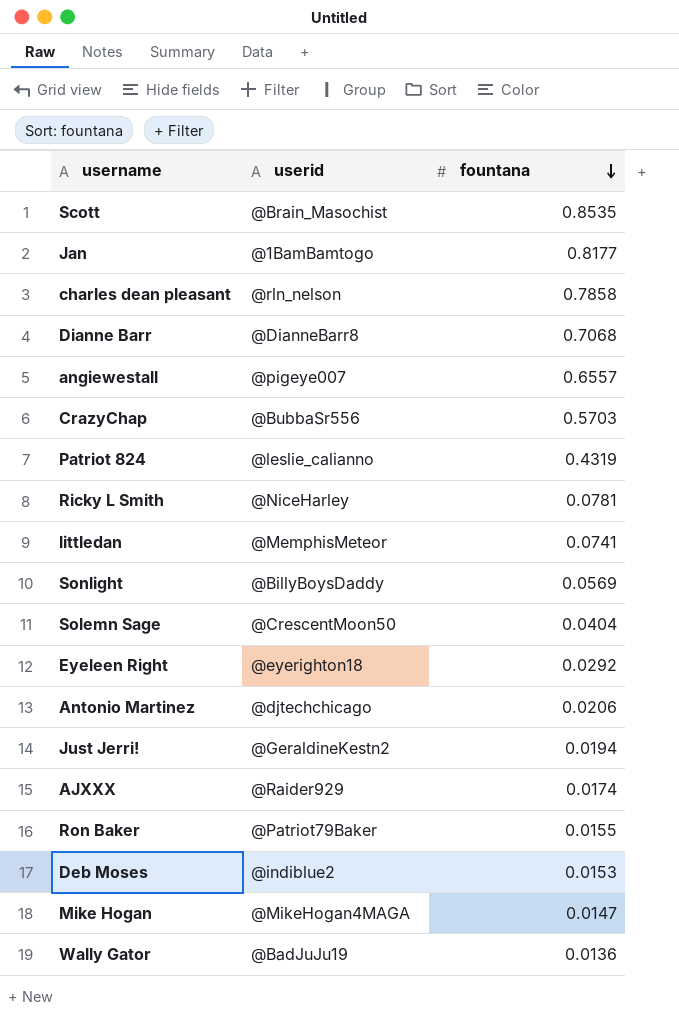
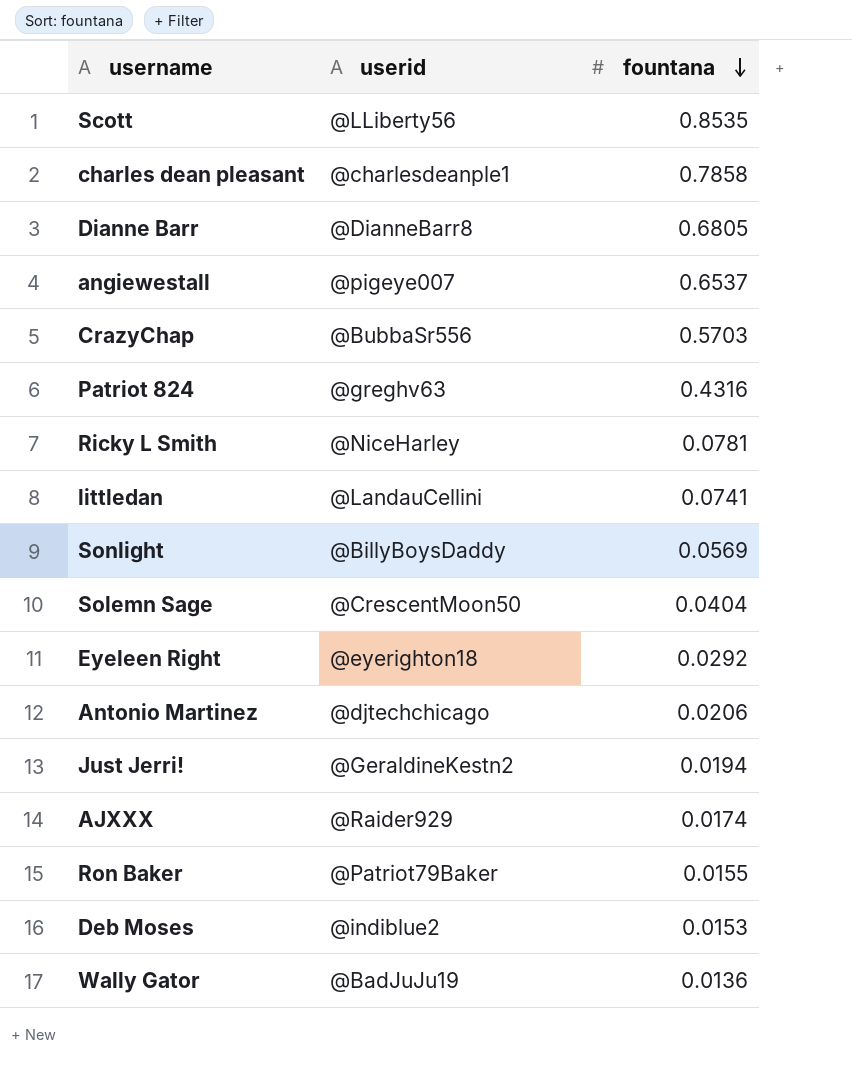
row Jan: @1BamBamtogo | 0.8177 -> none
row Mike Hogan: @MikeHogan4MAGA | 0.0147 -> none
Scott | userid: @Brain_Masochist -> @LLiberty56
charles dean pleasant | userid: @rln_nelson -> @charlesdeanple1
Dianne Barr | fountana: 0.7068 -> 0.6805
angiewestall | fountana: 0.6557 -> 0.6537
Patriot 824 | userid: @leslie_calianno -> @greghv63
Patriot 824 | fountana: 0.4319 -> 0.4316
littledan | userid: @MemphisMeteor -> @LandauCellini

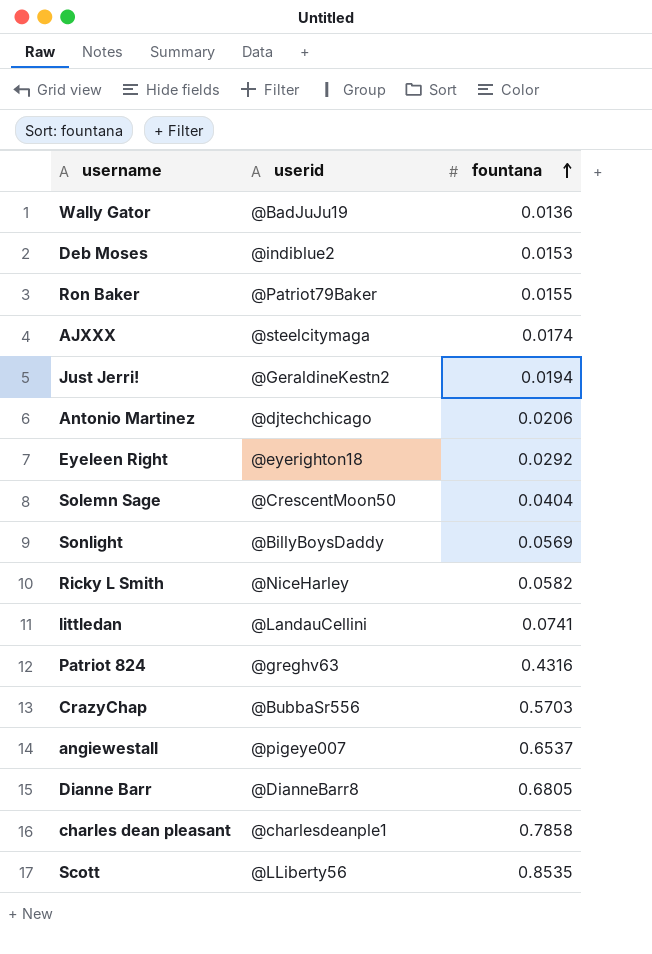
row order: fountana descending -> fountana ascending
AJXXX | userid: @Raider929 -> @steelcitymaga
Ricky L Smith | fountana: 0.0781 -> 0.0582

